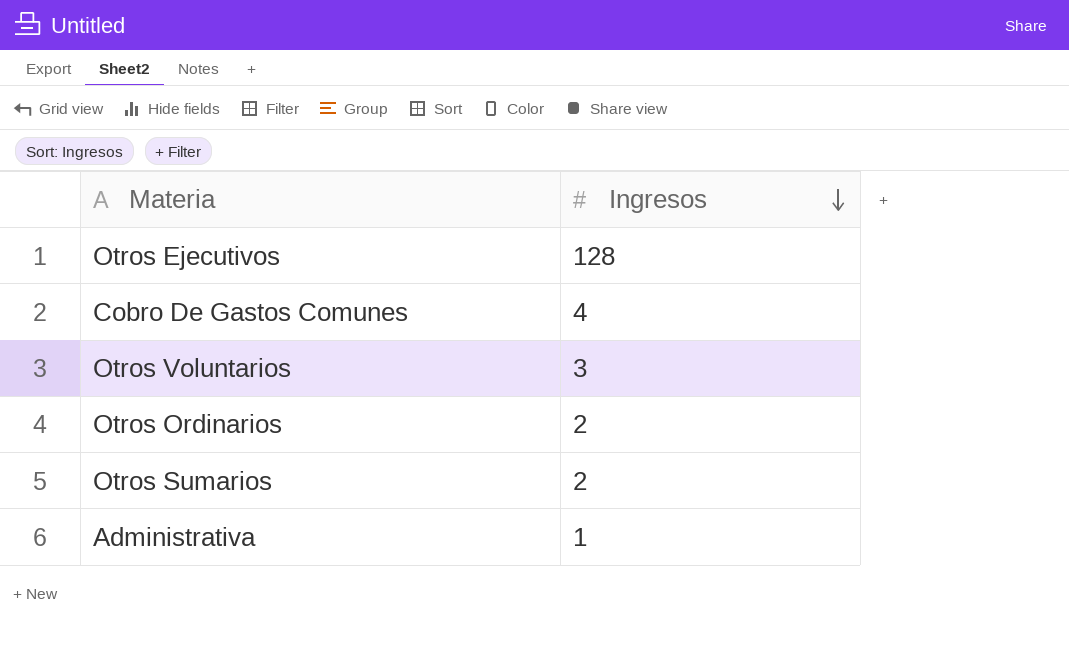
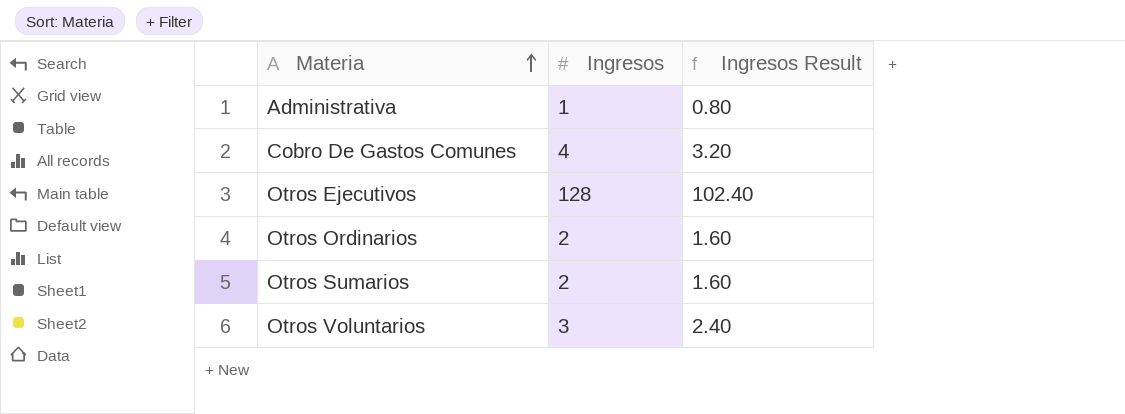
row order: Ingresos descending -> Materia ascending
column Ingresos Result | formula: none -> [Ingresos] * 0.8

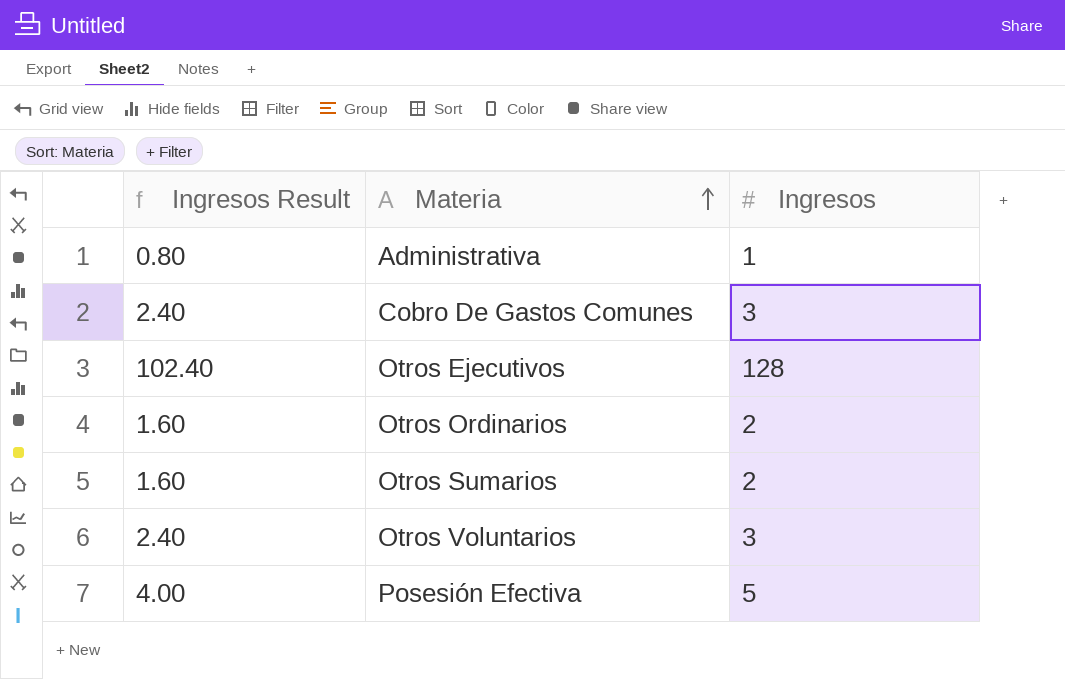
column Ingresos Result | position: 3 -> 1
Cobro De Gastos Comunes | Ingresos Result: 3.20 -> 2.40
Cobro De Gastos Comunes | Ingresos: 4 -> 3
row Posesión Efectiva: none -> 4.00 | 5

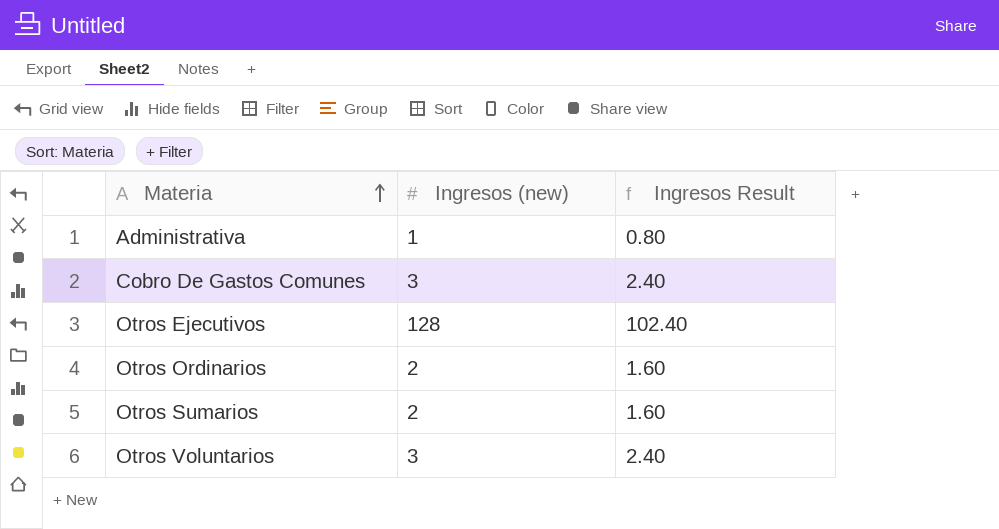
column name: Ingresos -> Ingresos (new)
column Ingresos Result | position: 1 -> 3
row Posesión Efectiva: 4.00 | 5 -> none

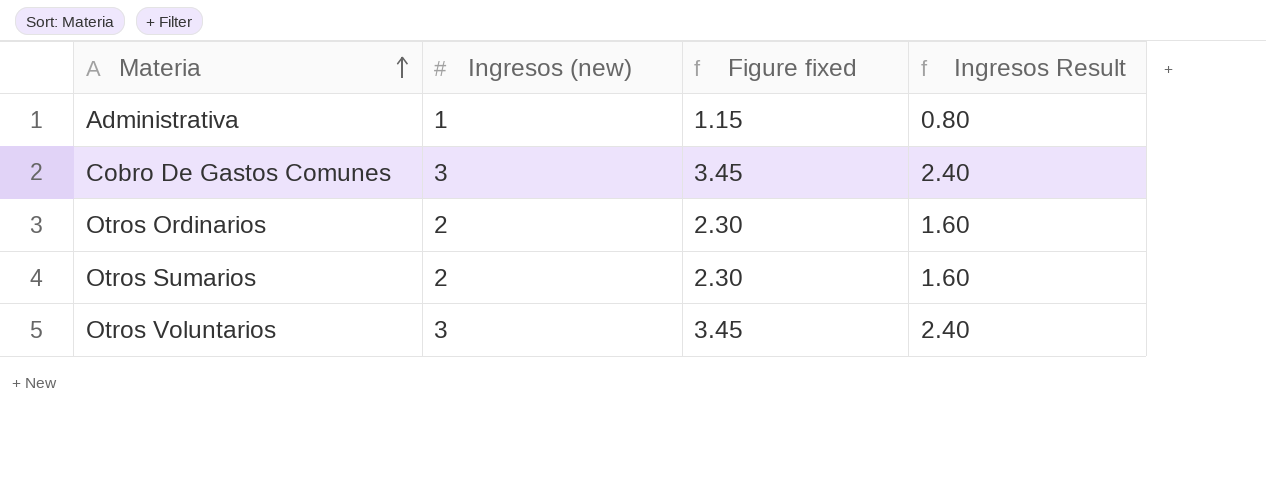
column Figure fixed | formula: none -> [Ingresos (new)] * 1.15
row Otros Ejecutivos: 128 | 102.40 -> none

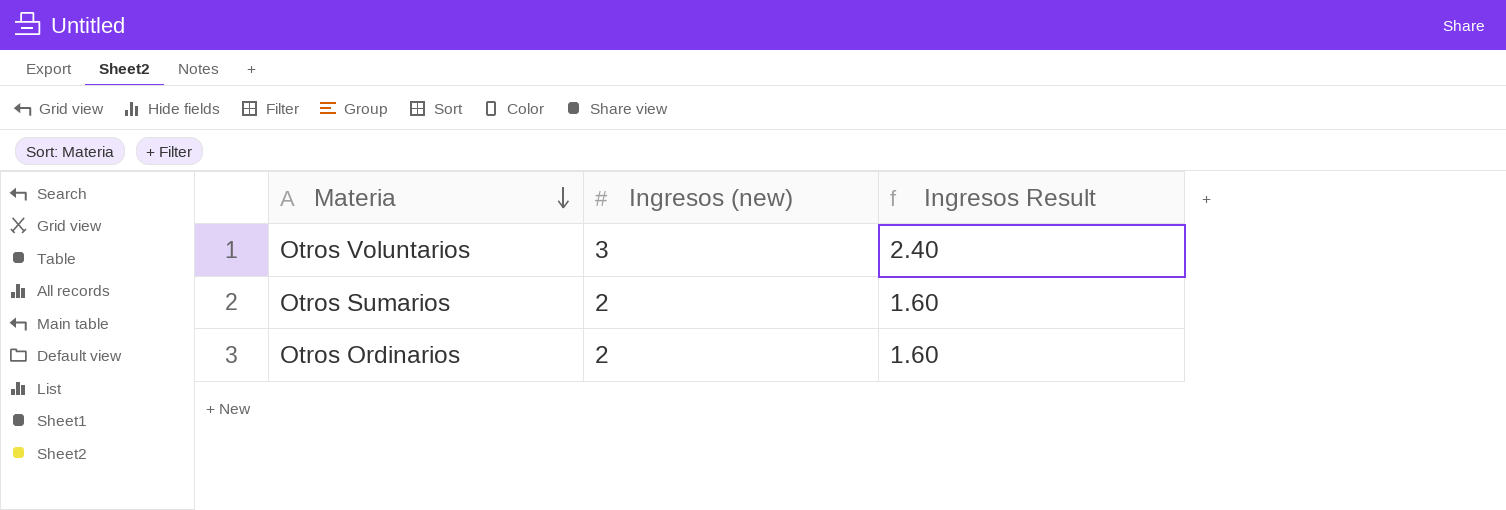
row order: Materia ascending -> Materia descending
column Figure fixed | formula: [Ingresos (new)] * 1.15 -> none
row Administrativa: 1 | 1.15 | 0.80 -> none
row Cobro De Gastos Comunes: 3 | 3.45 | 2.40 -> none

